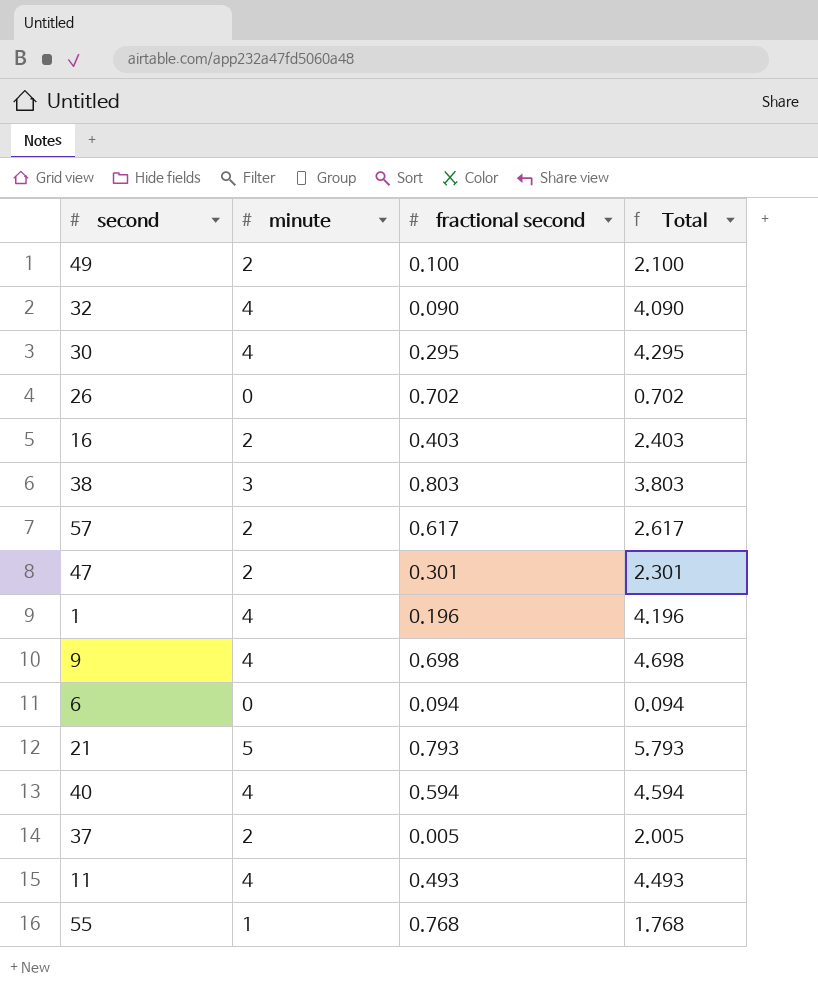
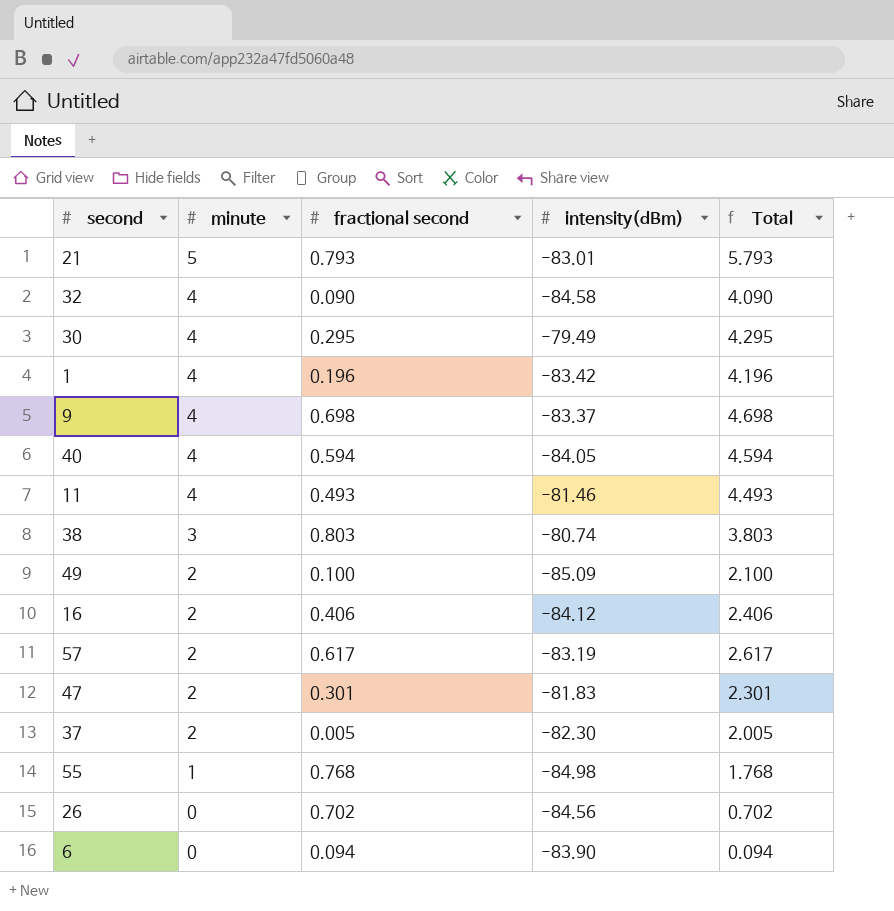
row order: none -> minute descending
column intensity(dBm) | position: none -> 4
16 | fractional second: 0.403 -> 0.406
16 | Total: 2.403 -> 2.406

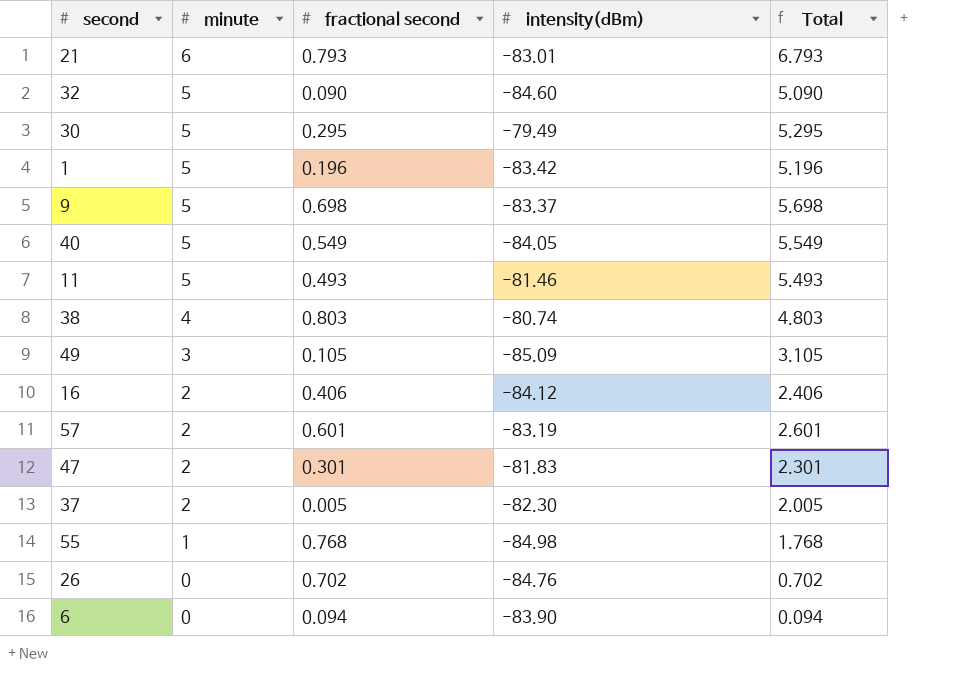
21 | minute: 5 -> 6
21 | Total: 5.793 -> 6.793
32 | minute: 4 -> 5
32 | intensity(dBm): -84.58 -> -84.60
32 | Total: 4.090 -> 5.090
30 | minute: 4 -> 5
30 | Total: 4.295 -> 5.295
1 | minute: 4 -> 5
1 | Total: 4.196 -> 5.196
9 | minute: 4 -> 5
9 | Total: 4.698 -> 5.698
40 | minute: 4 -> 5
40 | fractional second: 0.594 -> 0.549
40 | Total: 4.594 -> 5.549
11 | minute: 4 -> 5
11 | Total: 4.493 -> 5.493
38 | minute: 3 -> 4
38 | Total: 3.803 -> 4.803
49 | minute: 2 -> 3
49 | fractional second: 0.100 -> 0.105
49 | Total: 2.100 -> 3.105
57 | fractional second: 0.617 -> 0.601
57 | Total: 2.617 -> 2.601
26 | intensity(dBm): -84.56 -> -84.76

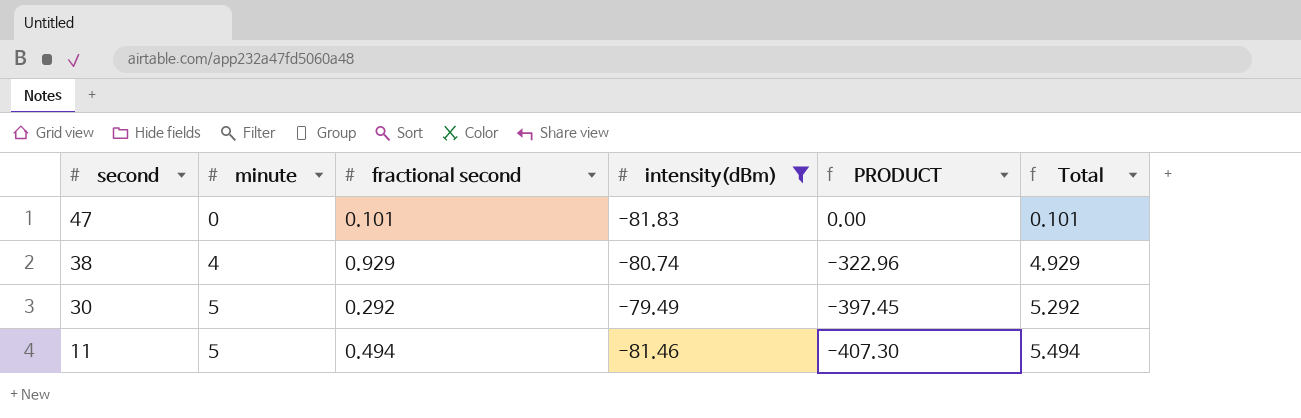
filter: none -> intensity(dBm) >= -81.83
row order: minute descending -> second descending
column PRODUCT | formula: none -> [minute] * [intensity(dBm)]
47 | minute: 2 -> 0
47 | fractional second: 0.301 -> 0.101
47 | Total: 2.301 -> 0.101
38 | fractional second: 0.803 -> 0.929
38 | Total: 4.803 -> 4.929
30 | fractional second: 0.295 -> 0.292
30 | Total: 5.295 -> 5.292
11 | fractional second: 0.493 -> 0.494
11 | Total: 5.493 -> 5.494

